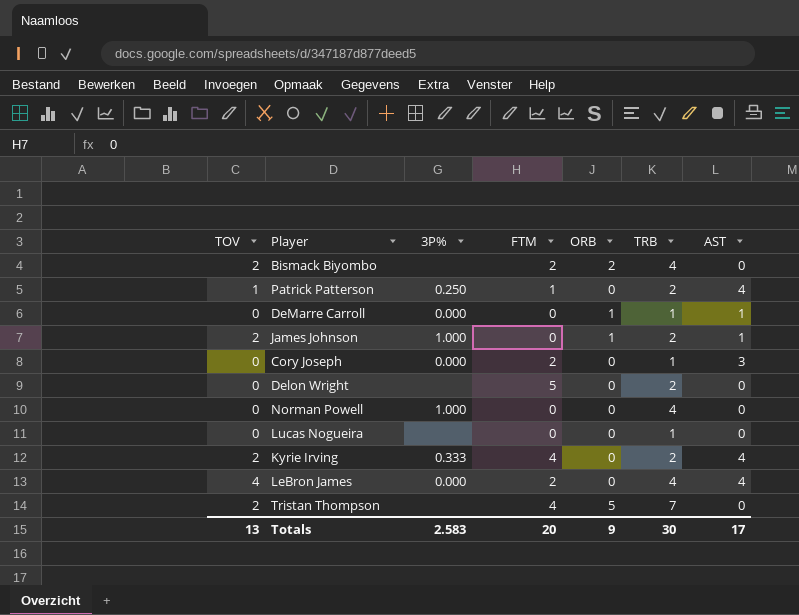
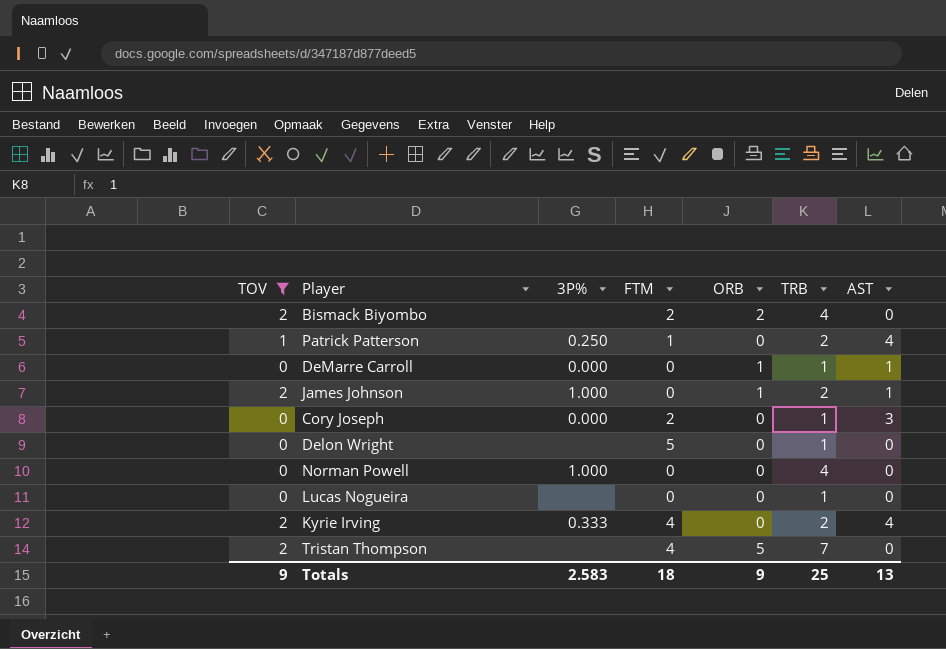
filter: none -> TOV != 4
Delon Wright | TRB: 2 -> 1
Totals | TOV: 13 -> 9
Totals | FTM: 20 -> 18
Totals | TRB: 30 -> 25
Totals | AST: 17 -> 13

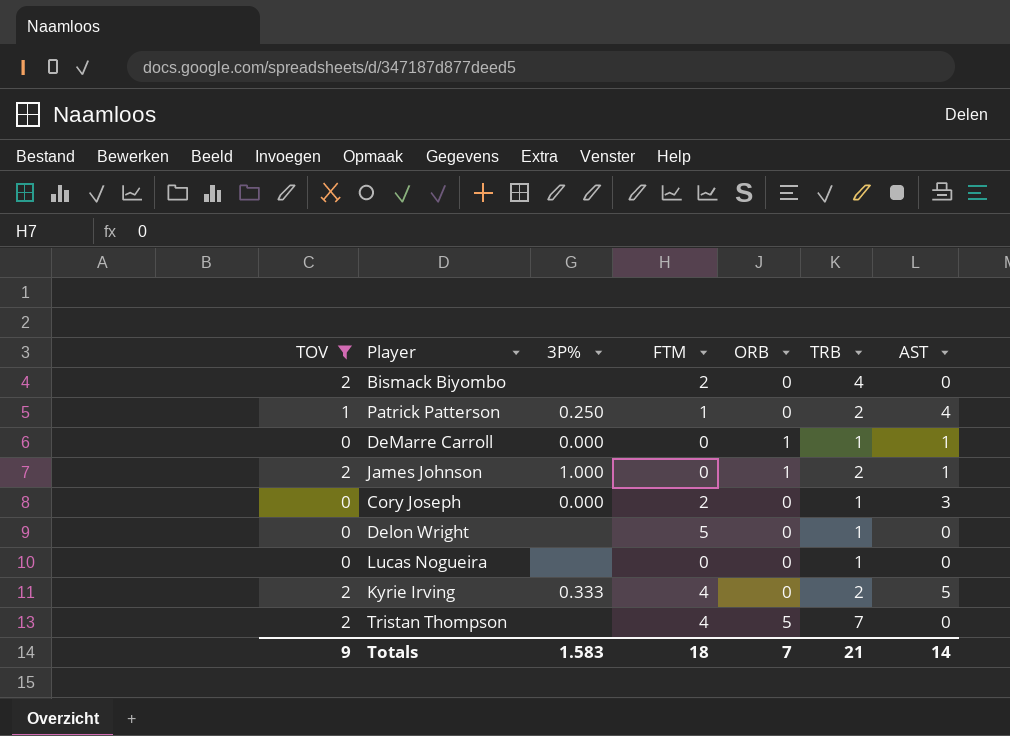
row Norman Powell: 0 | 1.000 | 0 | 0 | 4 | 0 -> none
Bismack Biyombo | ORB: 2 -> 0
Kyrie Irving | AST: 4 -> 5
Totals | 3P%: 2.583 -> 1.583
Totals | ORB: 9 -> 7
Totals | TRB: 25 -> 21
Totals | AST: 13 -> 14

